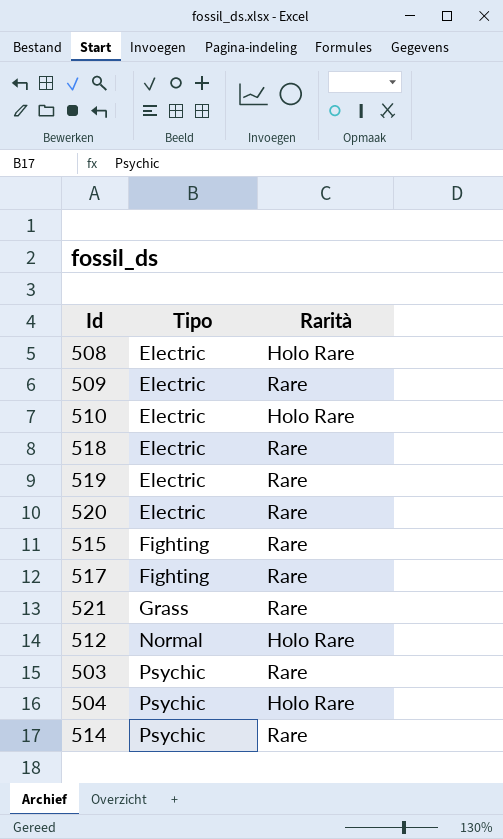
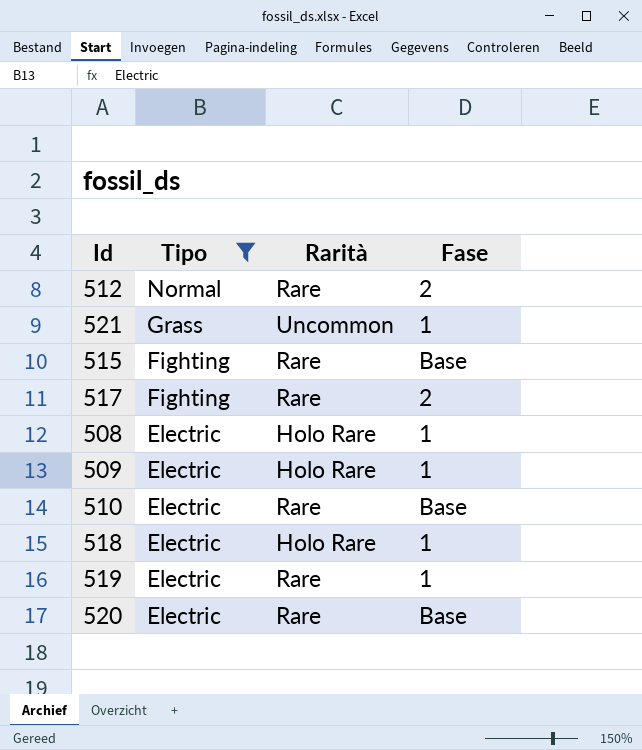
filter: none -> Tipo != Psychic
row order: Tipo ascending -> Tipo descending
column Fase | position: none -> 4
512 | Rarità: Holo Rare -> Rare
521 | Rarità: Rare -> Uncommon
509 | Rarità: Rare -> Holo Rare
510 | Rarità: Holo Rare -> Rare
518 | Rarità: Rare -> Holo Rare

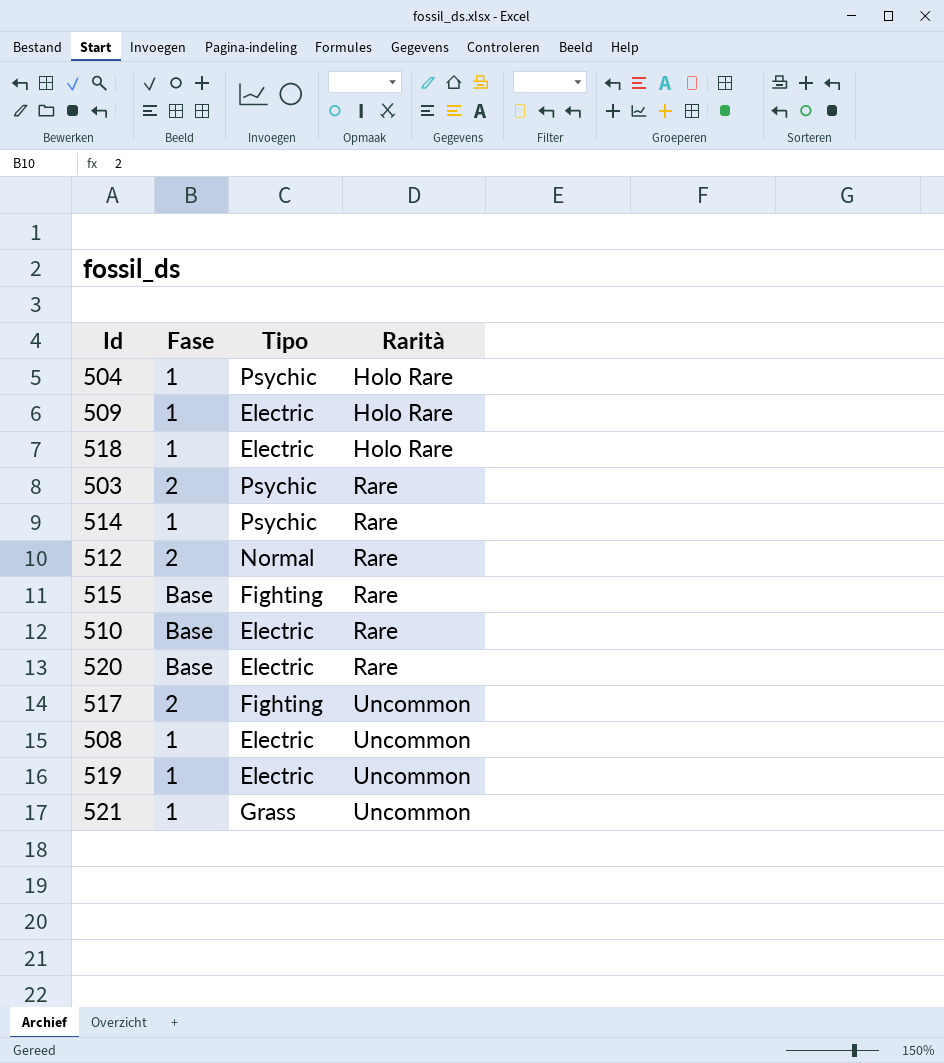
filter: Tipo != Psychic -> none
row order: Tipo descending -> Rarità ascending
column Fase | position: 4 -> 2
517 | Rarità: Rare -> Uncommon
508 | Rarità: Holo Rare -> Uncommon
519 | Rarità: Rare -> Uncommon

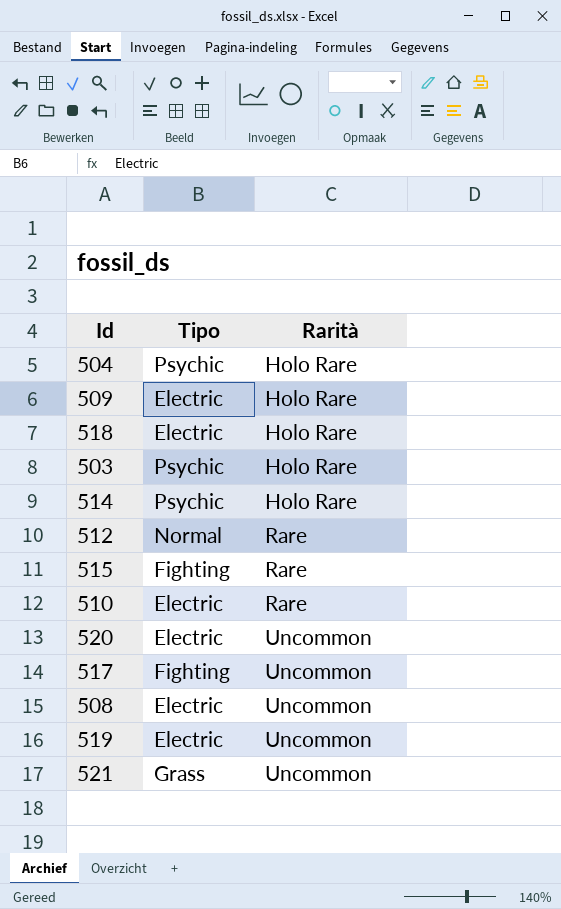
column Fase | position: 2 -> none
503 | Rarità: Rare -> Holo Rare
514 | Rarità: Rare -> Holo Rare
520 | Rarità: Rare -> Uncommon

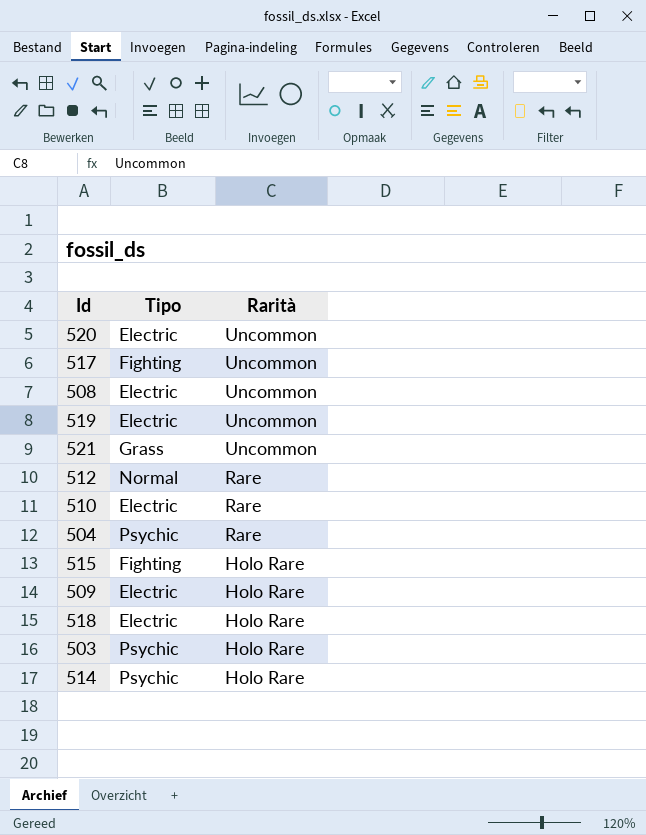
row order: Rarità ascending -> Rarità descending
504 | Rarità: Holo Rare -> Rare
515 | Rarità: Rare -> Holo Rare

